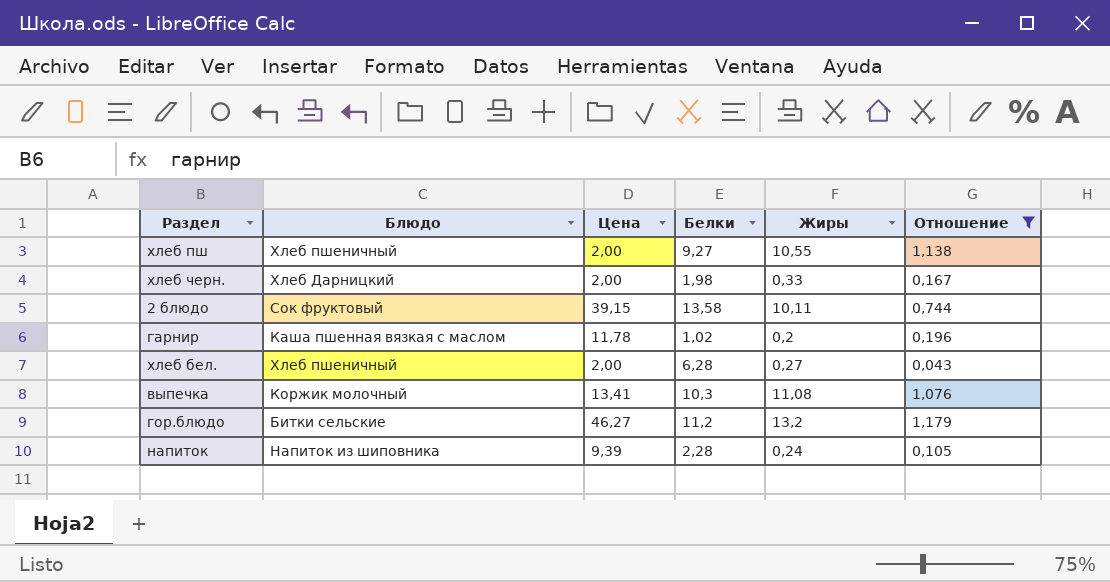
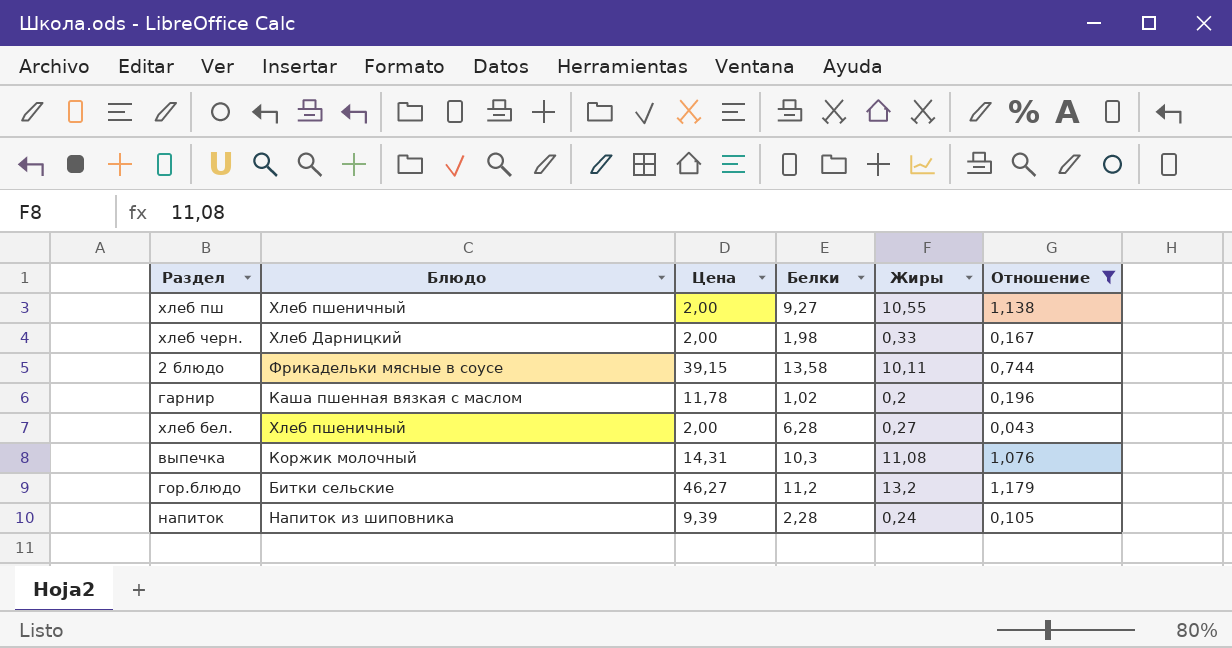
2 блюдо | Блюдо: Сок фруктовый -> Фрикадельки мясные в соусе
выпечка | Цена: 13,41 -> 14,31

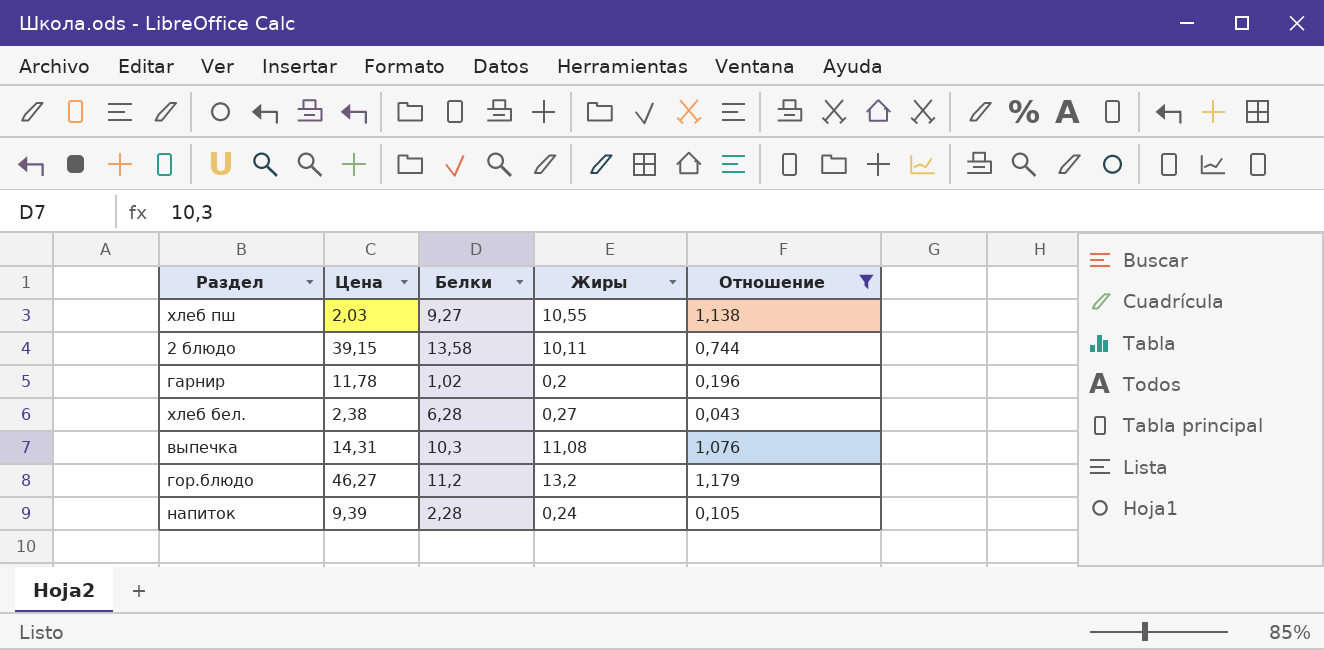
column Блюдо | position: 2 -> none
row хлеб черн.: Хлеб Дарницкий | 2,00 | 1,98 | 0,33 | 0,167 -> none
хлеб пш | Цена: 2,00 -> 2,03
хлеб бел. | Цена: 2,00 -> 2,38

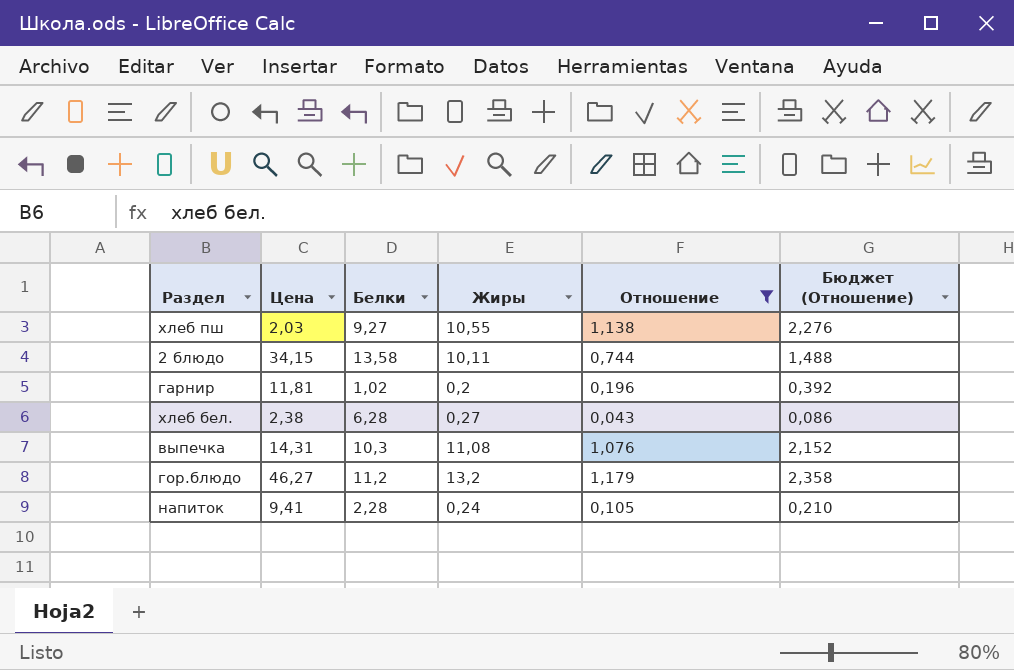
column Бюджет (Отношение) | formula: none -> [Отношение] * 2
2 блюдо | Цена: 39,15 -> 34,15
гарнир | Цена: 11,78 -> 11,81
напиток | Цена: 9,39 -> 9,41

